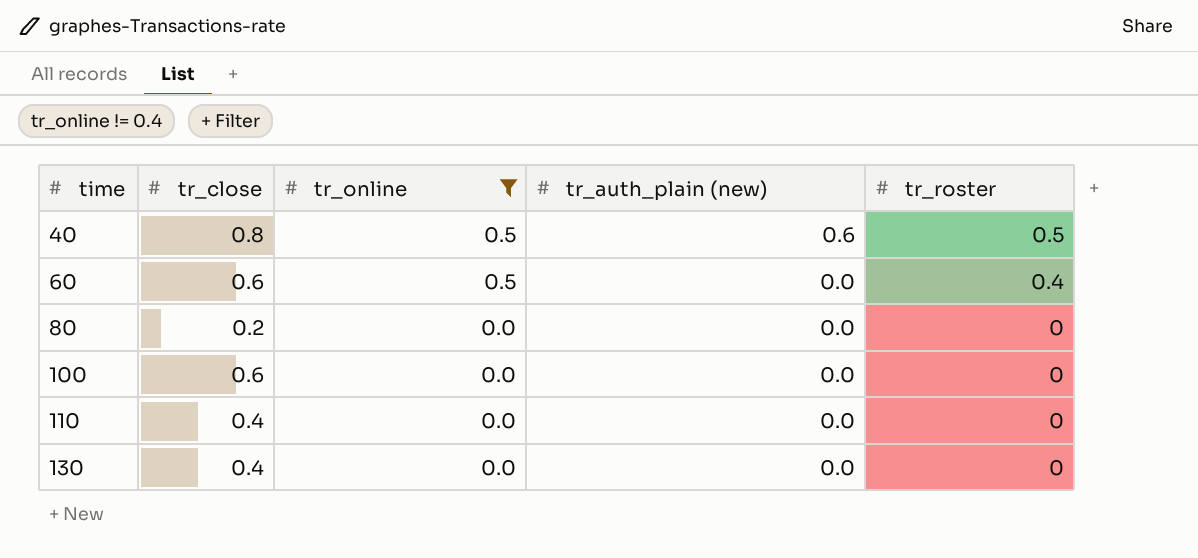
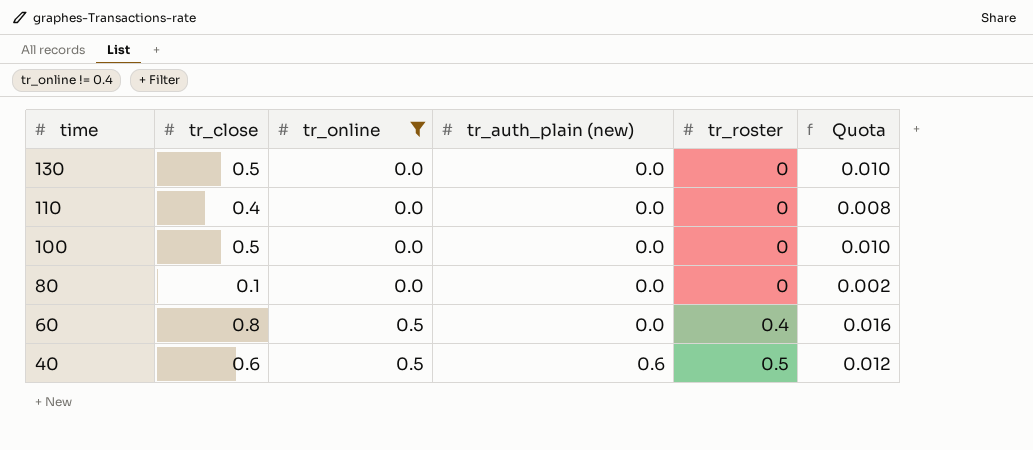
row order: time ascending -> time descending
column Quota | formula: none -> [tr_close] * 0.02
130 | tr_close: 0.4 -> 0.5
100 | tr_close: 0.6 -> 0.5
80 | tr_close: 0.2 -> 0.1
60 | tr_close: 0.6 -> 0.8
40 | tr_close: 0.8 -> 0.6

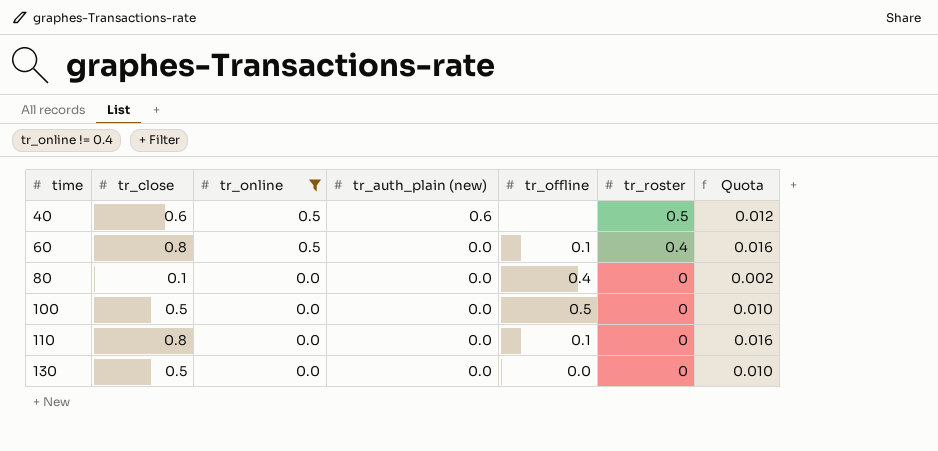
row order: time descending -> time ascending
column tr_offline | position: none -> 5
110 | tr_close: 0.4 -> 0.8
110 | Quota: 0.008 -> 0.016

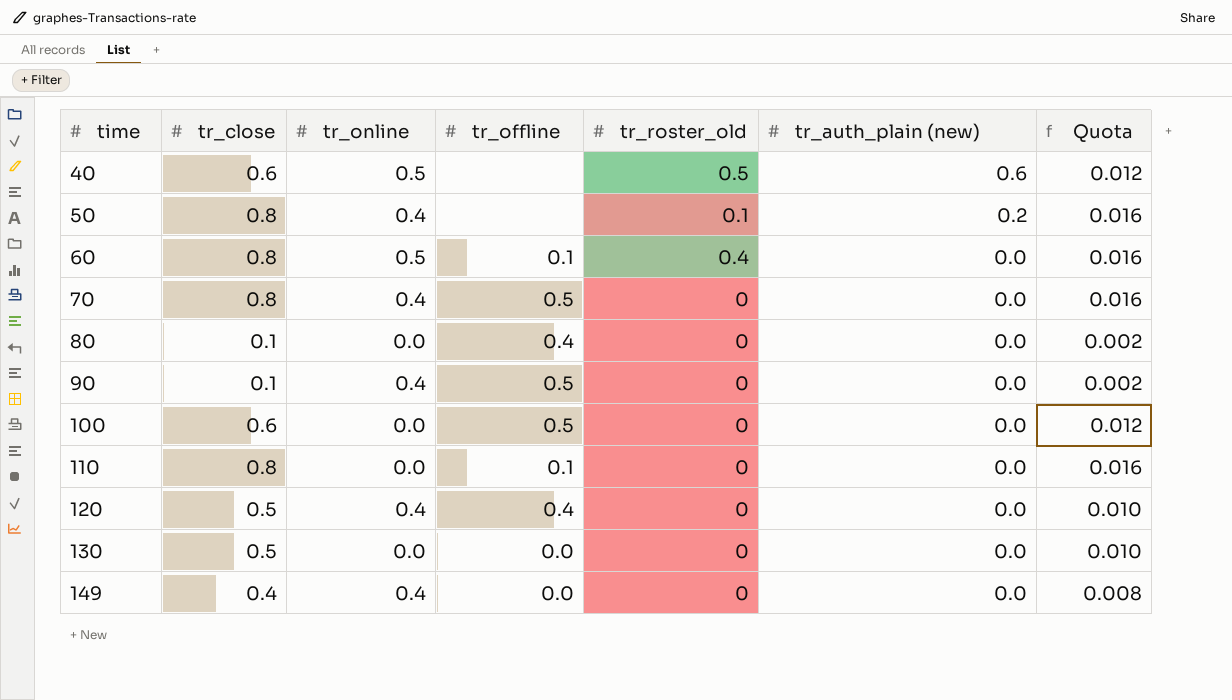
filter: tr_online != 0.4 -> none
column name: tr_roster -> tr_roster_old
column tr_auth_plain (new) | position: 4 -> 6
100 | tr_close: 0.5 -> 0.6
100 | Quota: 0.010 -> 0.012

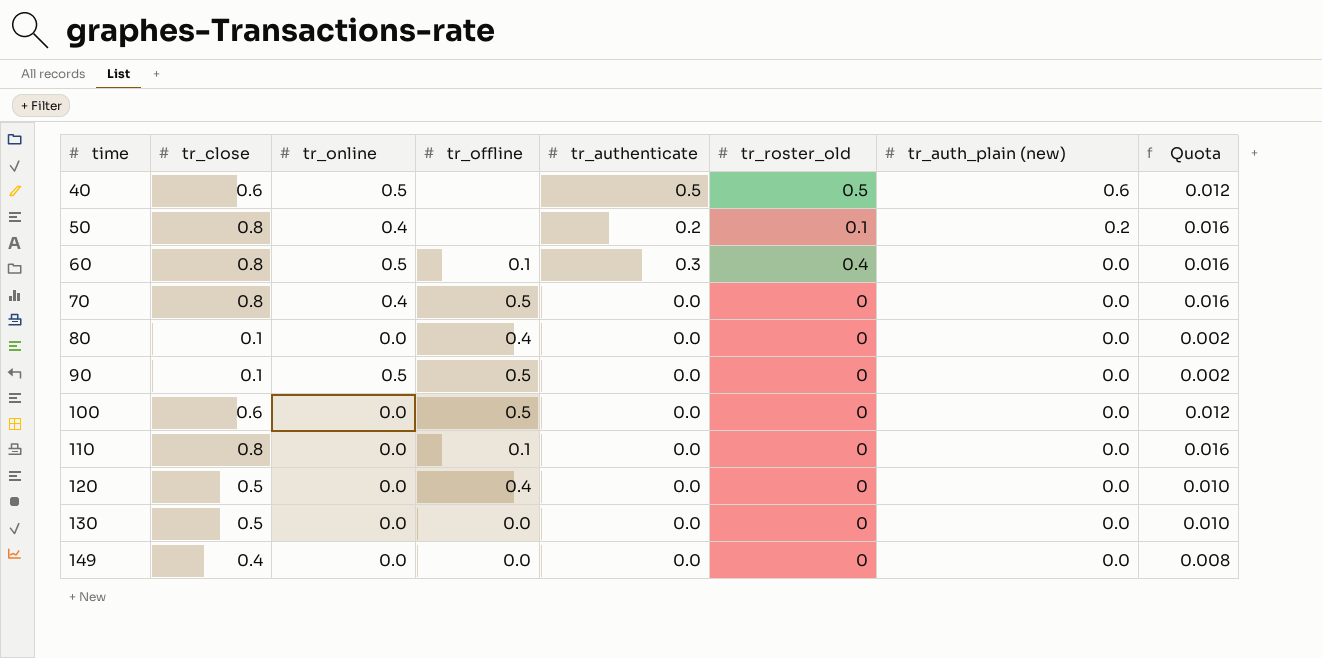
column tr_authenticate | position: none -> 5
90 | tr_online: 0.4 -> 0.5
120 | tr_online: 0.4 -> 0.0
149 | tr_online: 0.4 -> 0.0

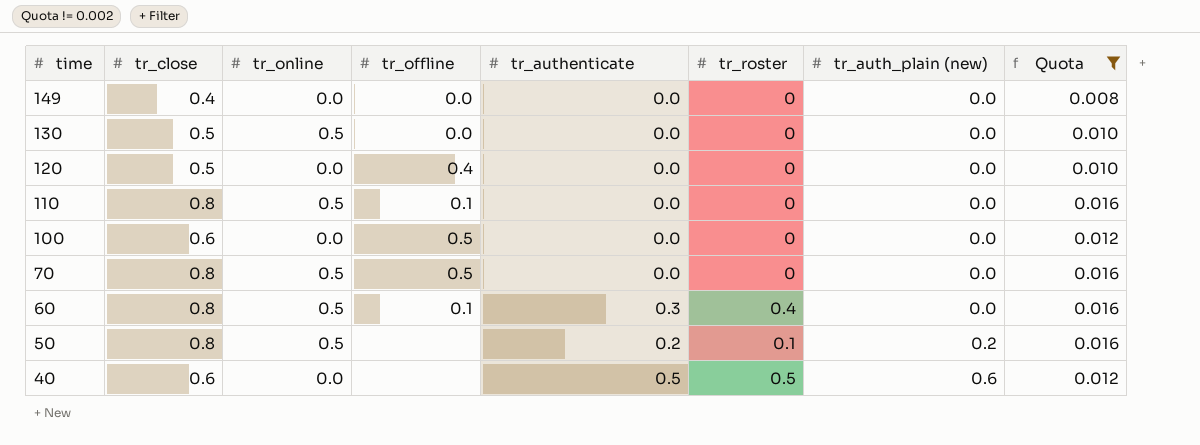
filter: none -> Quota != 0.002
row order: time ascending -> time descending
column name: tr_roster_old -> tr_roster
130 | tr_online: 0.0 -> 0.5
110 | tr_online: 0.0 -> 0.5
70 | tr_online: 0.4 -> 0.5
50 | tr_online: 0.4 -> 0.5
40 | tr_online: 0.5 -> 0.0

